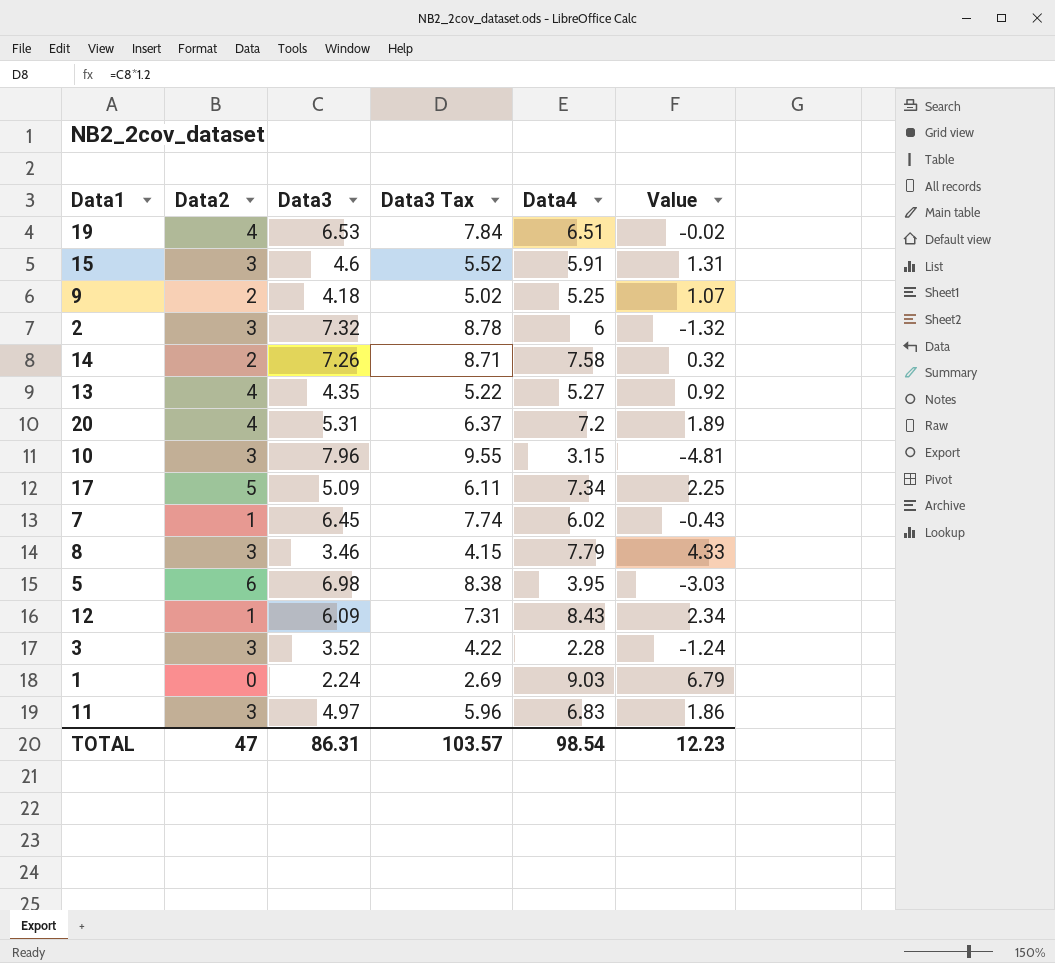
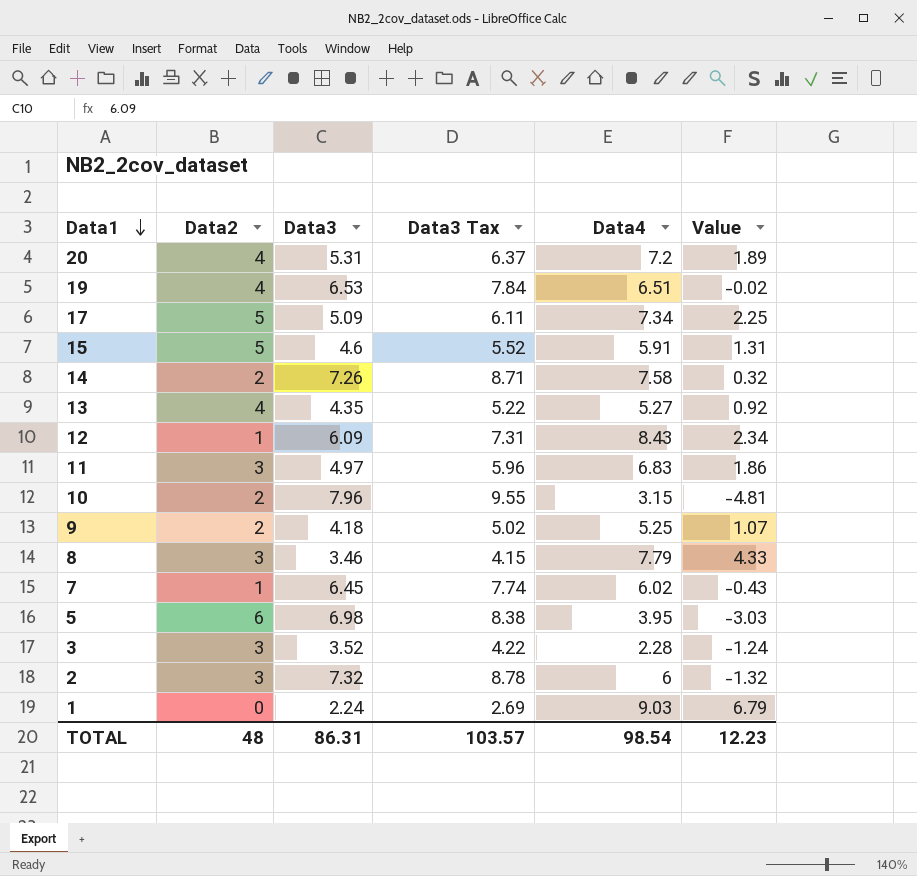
row order: none -> Data1 descending
15 | Data2: 3 -> 5
10 | Data2: 3 -> 2
TOTAL | Data2: 47 -> 48

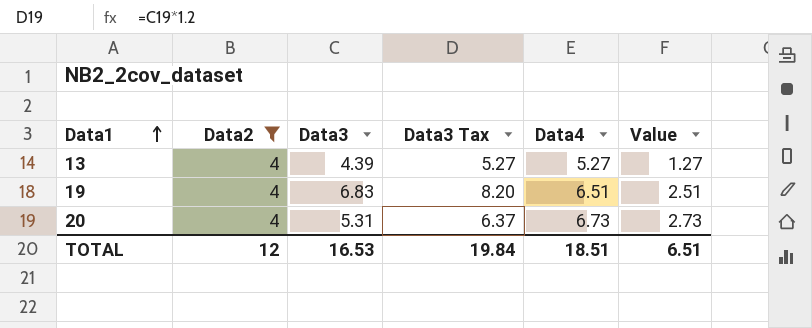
filter: none -> Data2 = 4
row order: Data1 descending -> Data1 ascending
column Value | formula: [Data4] - [Data3] -> [Data4] - [Data2]
13 | Data3: 4.35 -> 4.39
13 | Data3 Tax: 5.22 -> 5.27
19 | Data3: 6.53 -> 6.83
19 | Data3 Tax: 7.84 -> 8.20
20 | Data4: 7.2 -> 6.73
TOTAL | Data2: 48 -> 12
TOTAL | Data3: 86.31 -> 16.53
TOTAL | Data3 Tax: 103.57 -> 19.84
TOTAL | Data4: 98.54 -> 18.51
TOTAL | Value: 12.23 -> 6.51

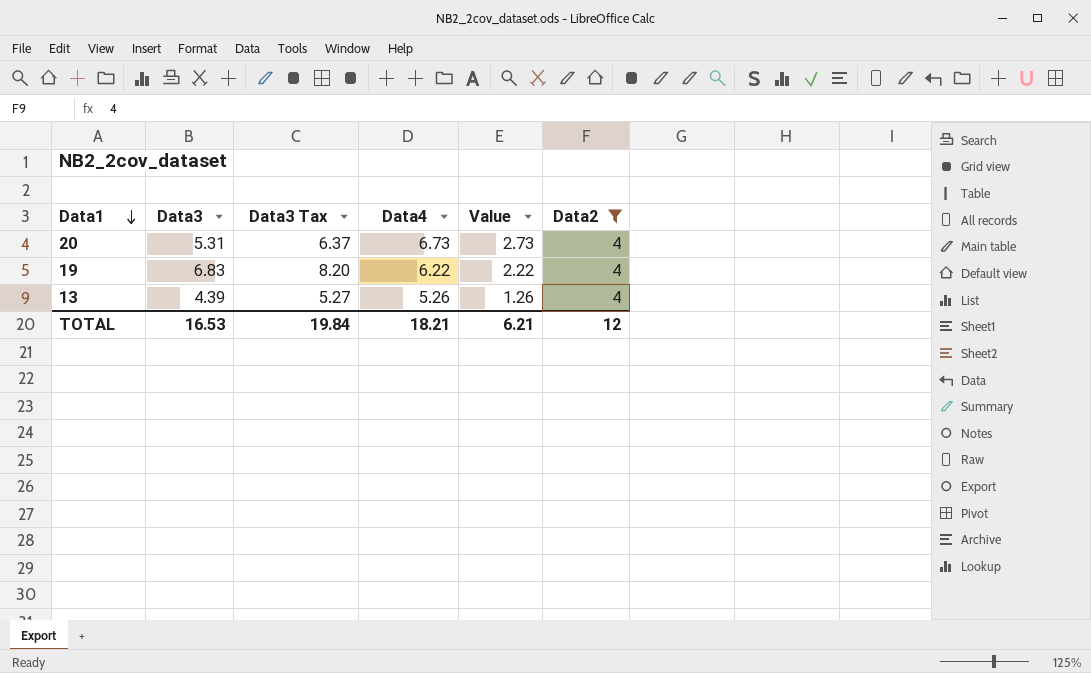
row order: Data1 ascending -> Data1 descending
column Data2 | position: 2 -> 6
19 | Data4: 6.51 -> 6.22
19 | Value: 2.51 -> 2.22
13 | Data4: 5.27 -> 5.26
13 | Value: 1.27 -> 1.26
TOTAL | Data4: 18.51 -> 18.21
TOTAL | Value: 6.51 -> 6.21

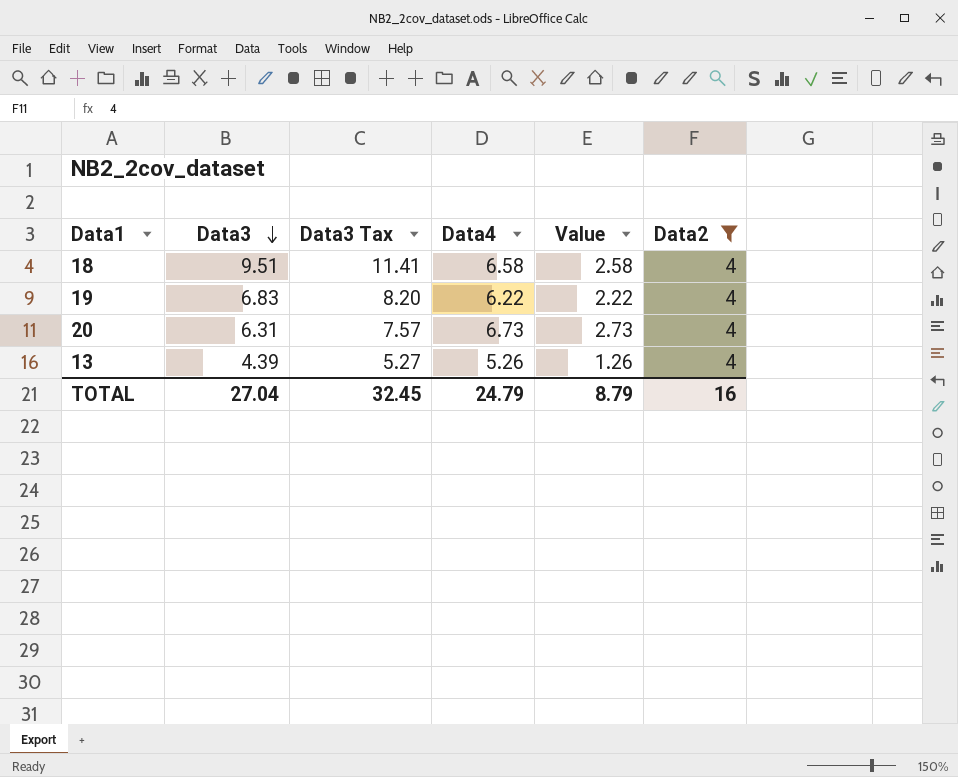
row order: Data1 descending -> Data3 descending
row 18: none -> 9.51 | 11.41 | 6.58 | 2.58 | 4
20 | Data3: 5.31 -> 6.31
20 | Data3 Tax: 6.37 -> 7.57
TOTAL | Data3: 16.53 -> 27.04
TOTAL | Data3 Tax: 19.84 -> 32.45
TOTAL | Data4: 18.21 -> 24.79
TOTAL | Value: 6.21 -> 8.79
TOTAL | Data2: 12 -> 16

